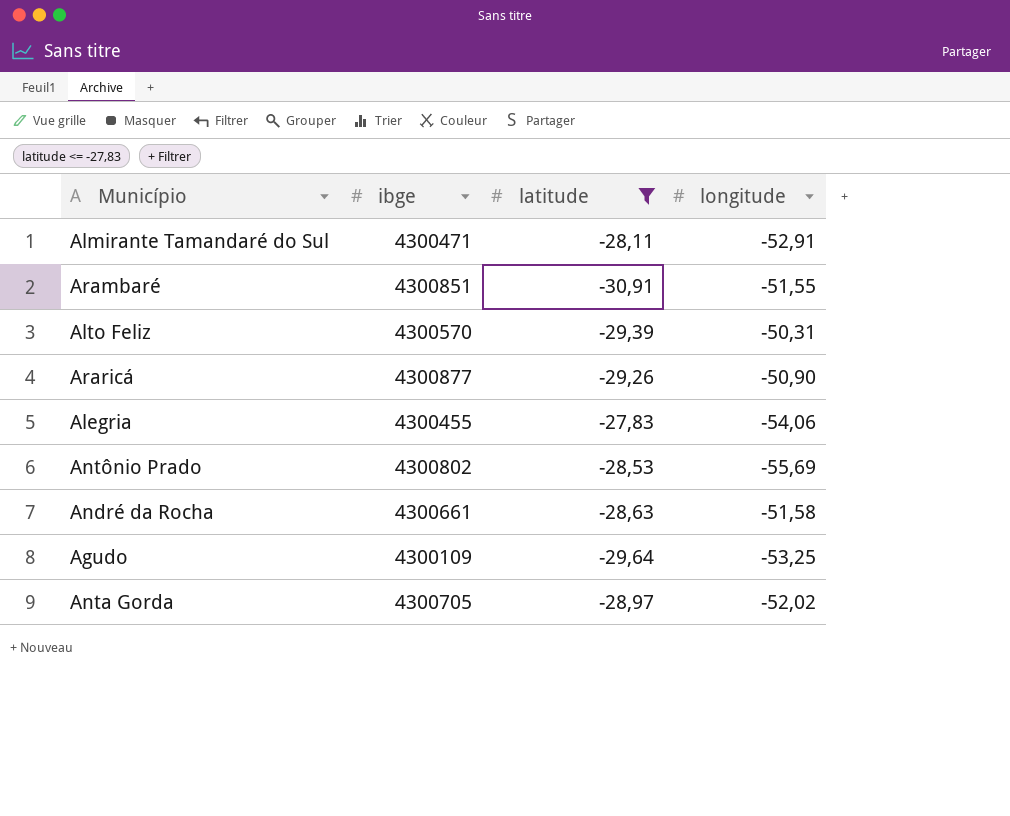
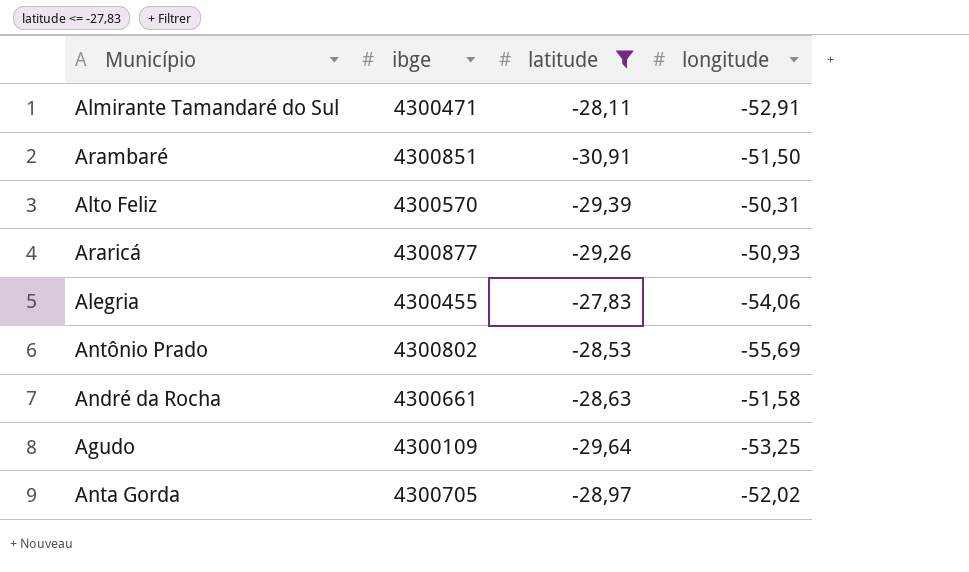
Arambaré | longitude: -51,55 -> -51,50
Araricá | longitude: -50,90 -> -50,93

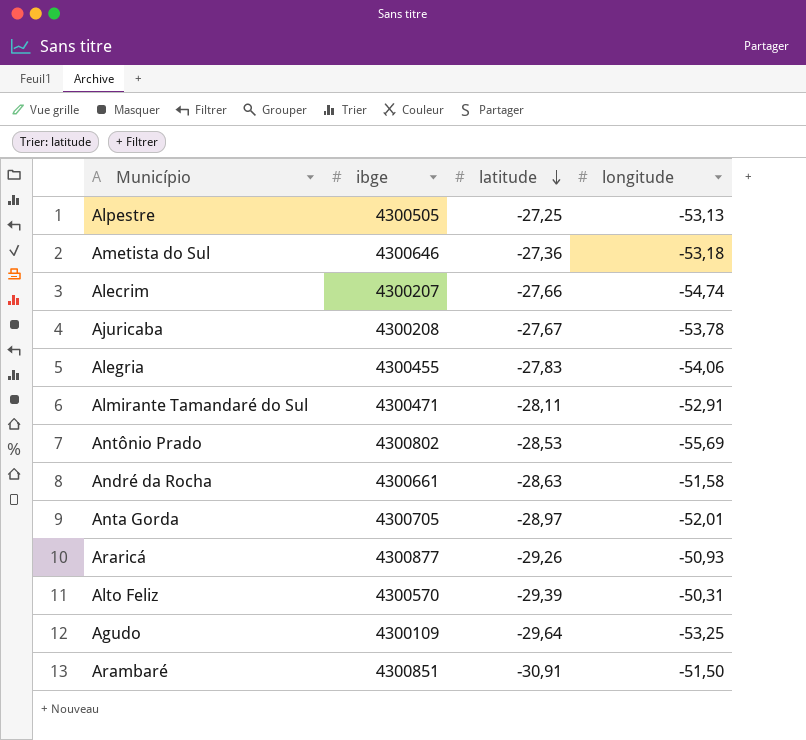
filter: latitude <= -27,83 -> none
row order: none -> latitude descending
Anta Gorda | longitude: -52,02 -> -52,01

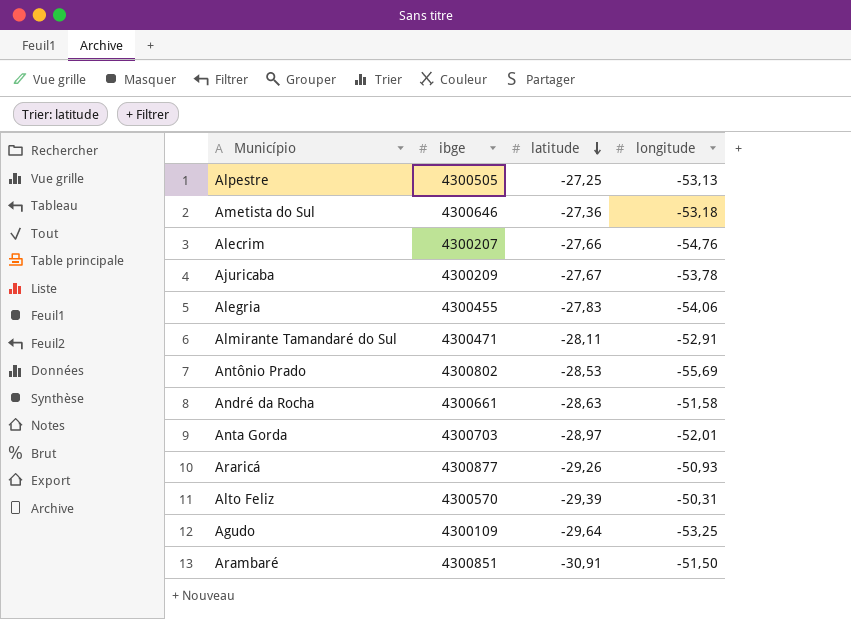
Alecrim | longitude: -54,74 -> -54,76
Ajuricaba | ibge: 4300208 -> 4300209
Anta Gorda | ibge: 4300705 -> 4300703

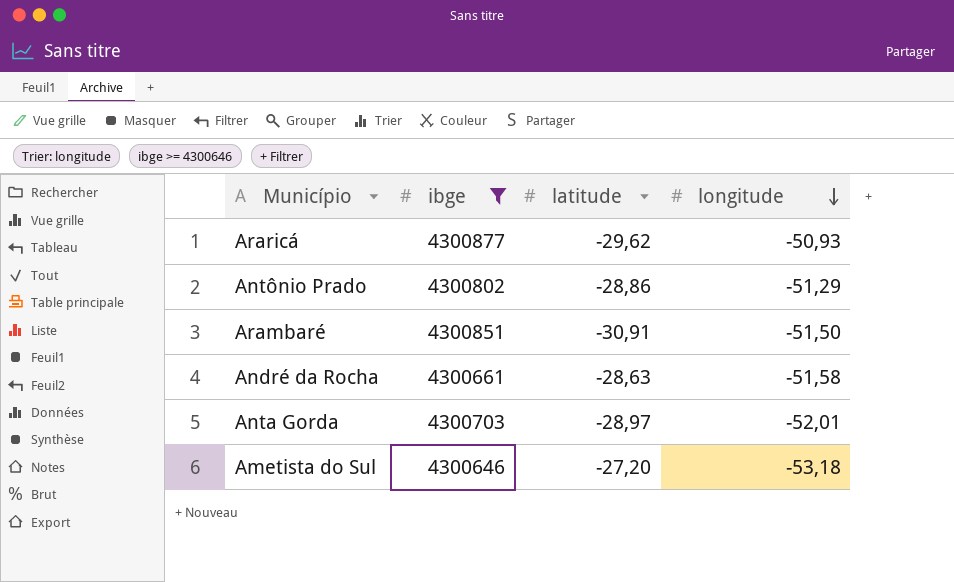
filter: none -> ibge >= 4300646
row order: latitude descending -> longitude descending
Araricá | latitude: -29,26 -> -29,62
Antônio Prado | latitude: -28,53 -> -28,86
Antônio Prado | longitude: -55,69 -> -51,29
Ametista do Sul | latitude: -27,36 -> -27,20

